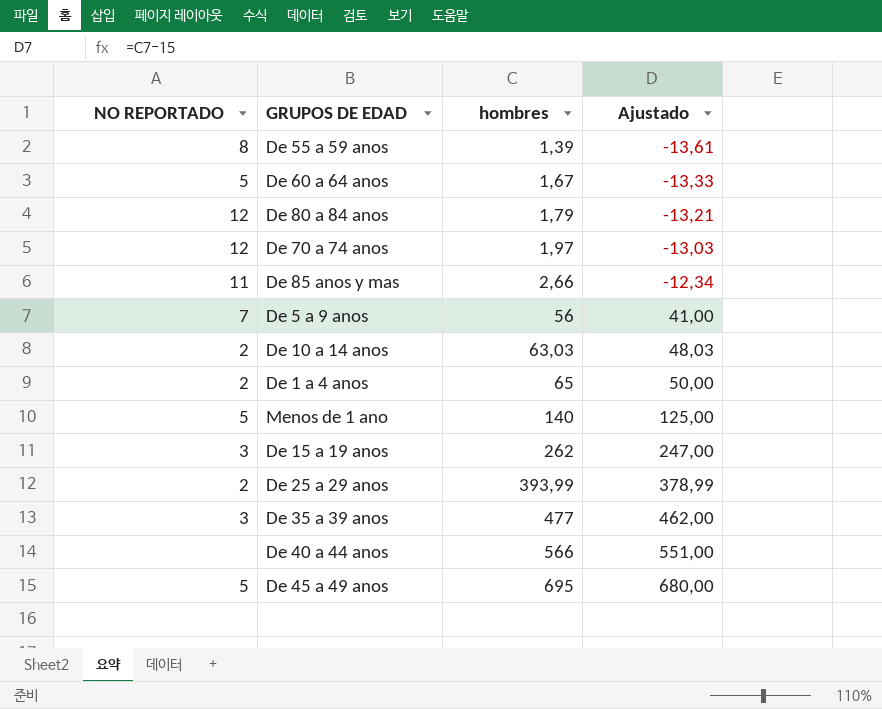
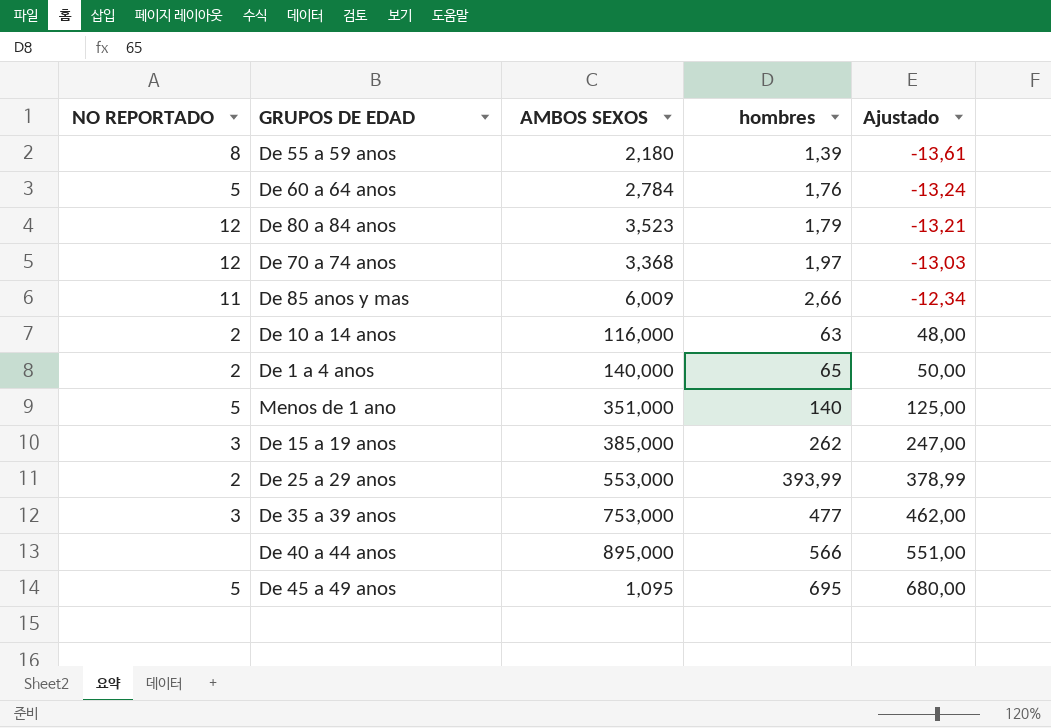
column AMBOS SEXOS | position: none -> 3
row De 5 a 9 anos: 7 | 56 | 41,00 -> none
De 60 a 64 anos | hombres: 1,67 -> 1,76
De 60 a 64 anos | Ajustado: -13,33 -> -13,24
De 10 a 14 anos | hombres: 63,03 -> 63
De 10 a 14 anos | Ajustado: 48,03 -> 48,00

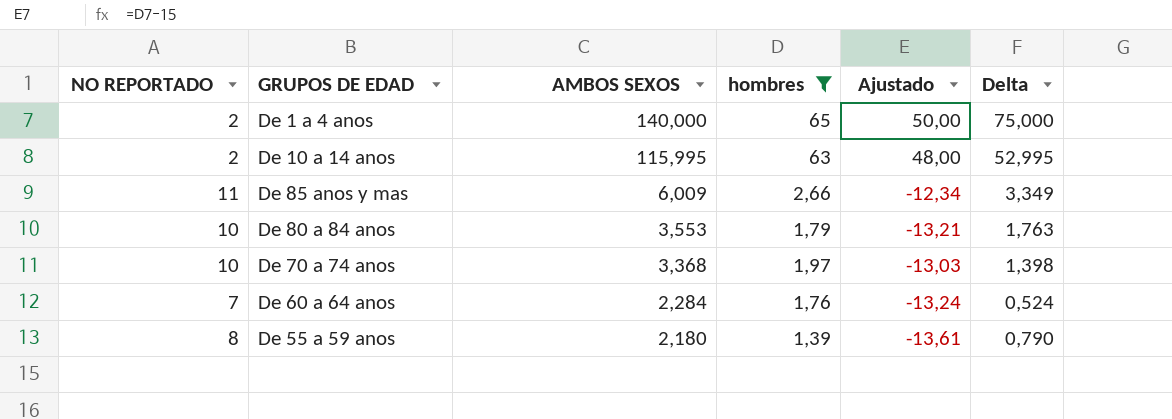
filter: none -> hombres <= 65
row order: hombres ascending -> AMBOS SEXOS descending
column Delta | formula: none -> [AMBOS SEXOS] - [hombres]
De 10 a 14 anos | AMBOS SEXOS: 116,000 -> 115,995
De 80 a 84 anos | NO REPORTADO: 12 -> 10
De 80 a 84 anos | AMBOS SEXOS: 3,523 -> 3,553
De 70 a 74 anos | NO REPORTADO: 12 -> 10
De 60 a 64 anos | NO REPORTADO: 5 -> 7
De 60 a 64 anos | AMBOS SEXOS: 2,784 -> 2,284

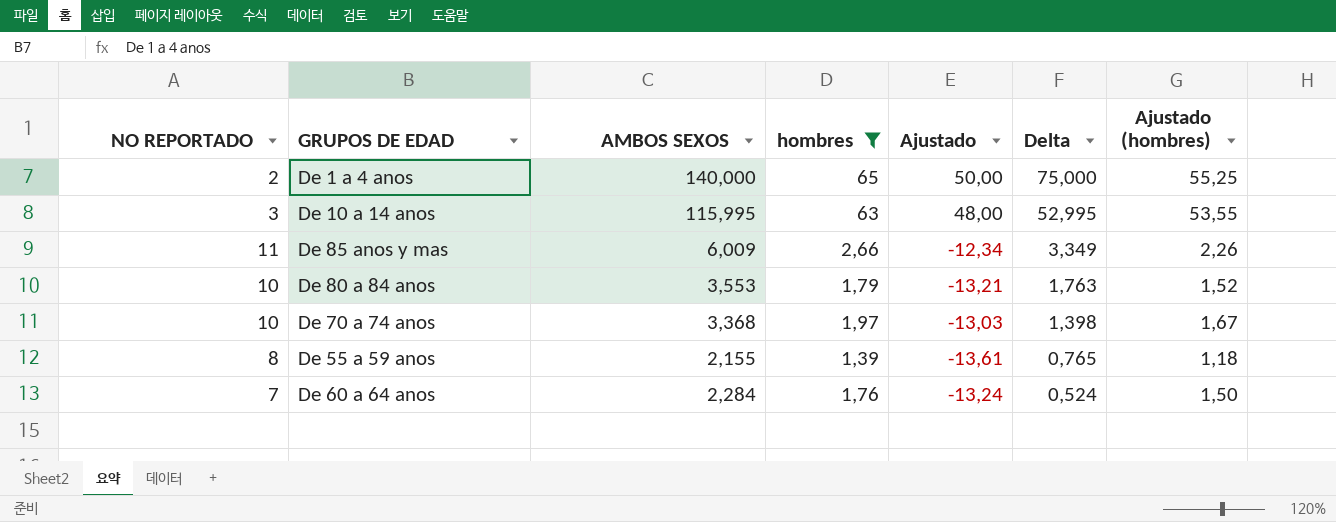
row order: AMBOS SEXOS descending -> Delta descending
column Ajustado (hombres) | formula: none -> [hombres] * 0,85
De 10 a 14 anos | NO REPORTADO: 2 -> 3
De 55 a 59 anos | AMBOS SEXOS: 2,180 -> 2,155
De 55 a 59 anos | Delta: 0,790 -> 0,765

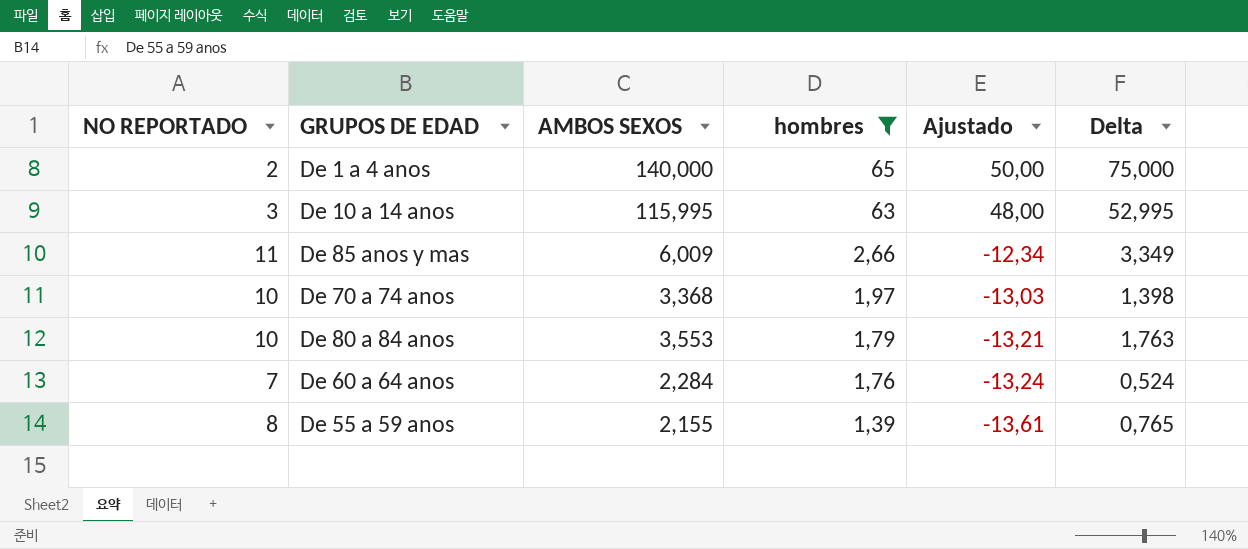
row order: Delta descending -> hombres descending
column Ajustado (hombres) | formula: [hombres] * 0,85 -> none

